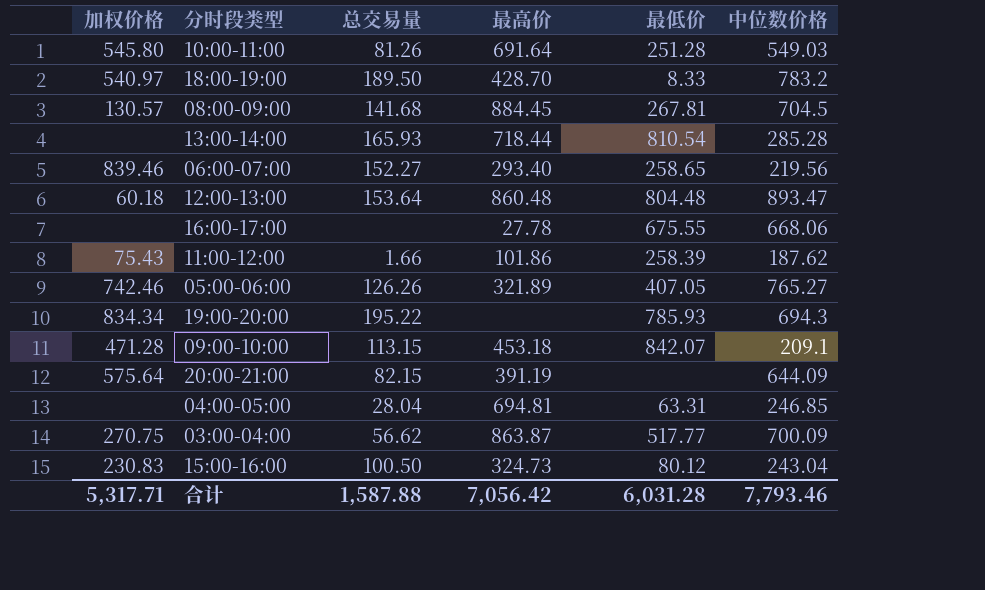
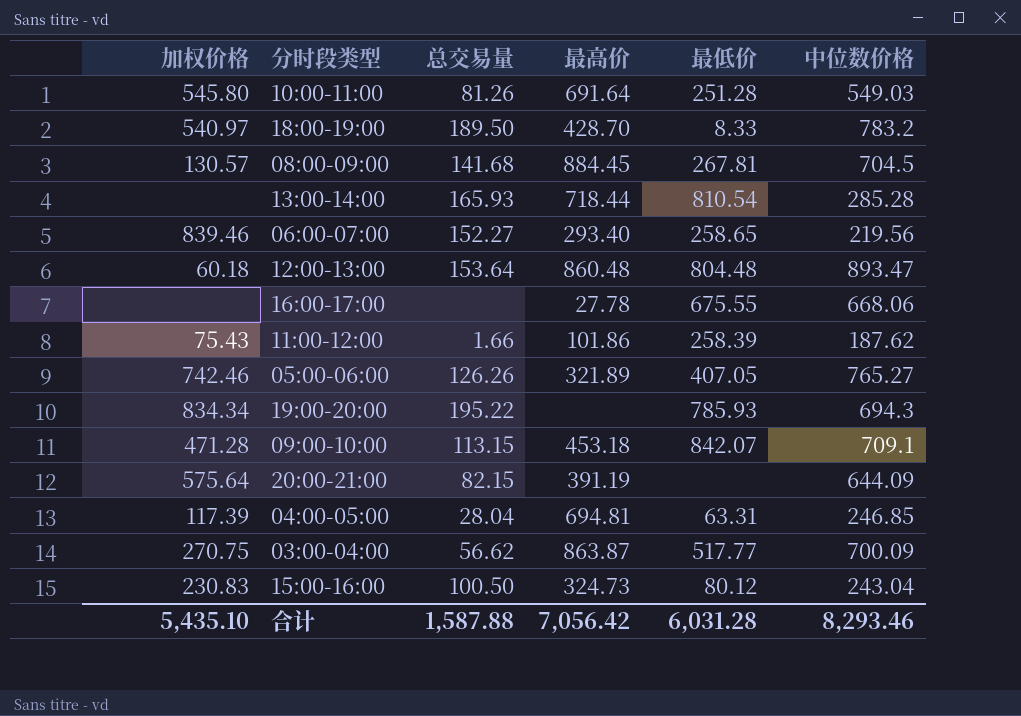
09:00-10:00 | 中位数价格: 209.1 -> 709.1
04:00-05:00 | 加权价格: none -> 117.39
合计 | 加权价格: 5,317.71 -> 5,435.10
合计 | 中位数价格: 7,793.46 -> 8,293.46

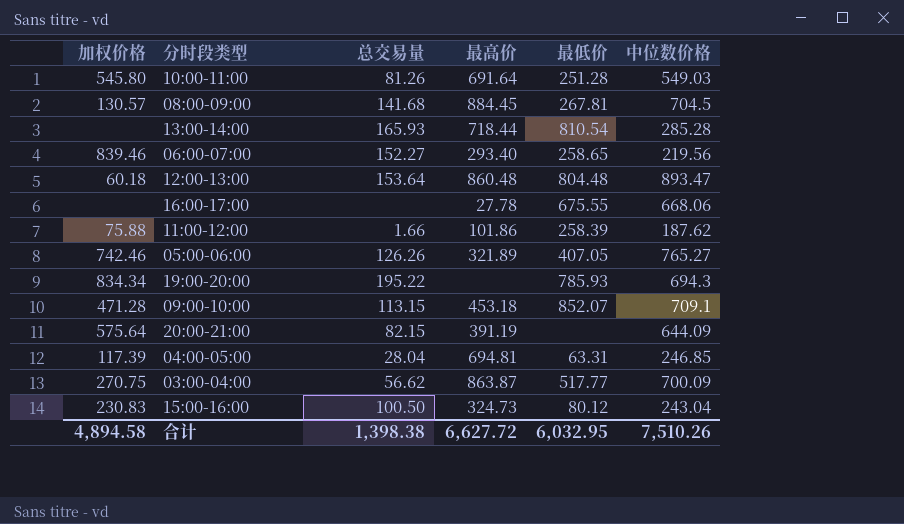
row 18:00-19:00: 540.97 | 189.50 | 428.70 | 8.33 | 783.2 -> none
11:00-12:00 | 加权价格: 75.43 -> 75.88
09:00-10:00 | 最低价: 842.07 -> 852.07
合计 | 加权价格: 5,435.10 -> 4,894.58
合计 | 总交易量: 1,587.88 -> 1,398.38
合计 | 最高价: 7,056.42 -> 6,627.72
合计 | 最低价: 6,031.28 -> 6,032.95
合计 | 中位数价格: 8,293.46 -> 7,510.26

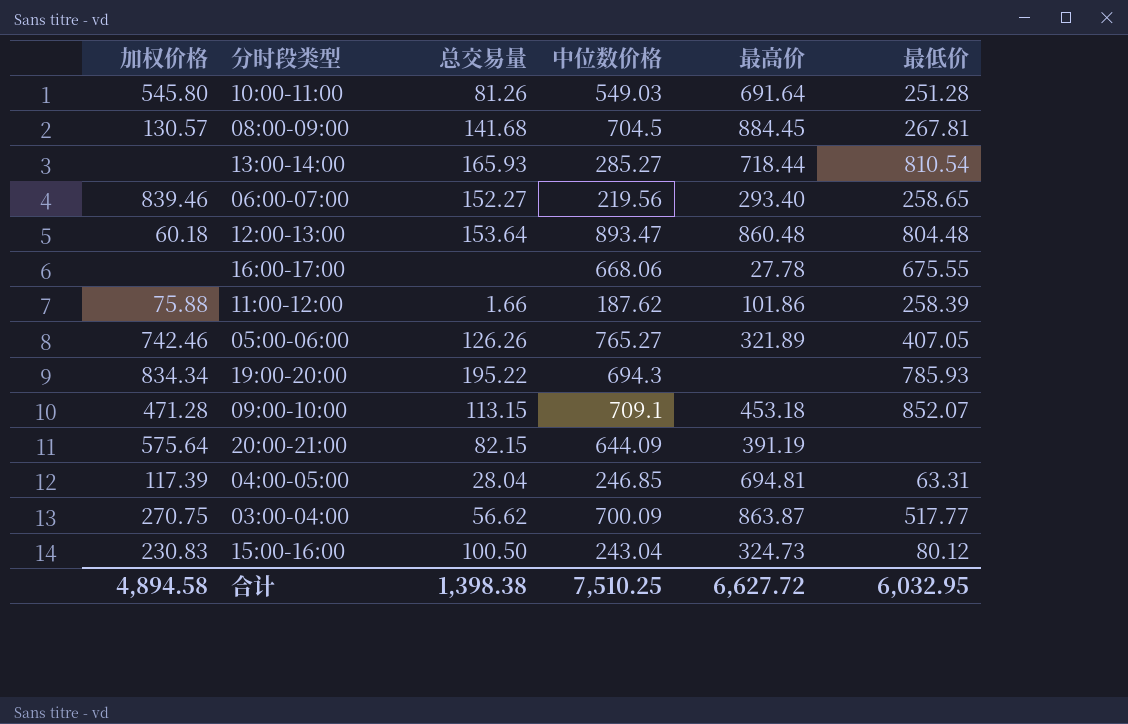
column 中位数价格 | position: 6 -> 4
13:00-14:00 | 中位数价格: 285.28 -> 285.27
合计 | 中位数价格: 7,510.26 -> 7,510.25

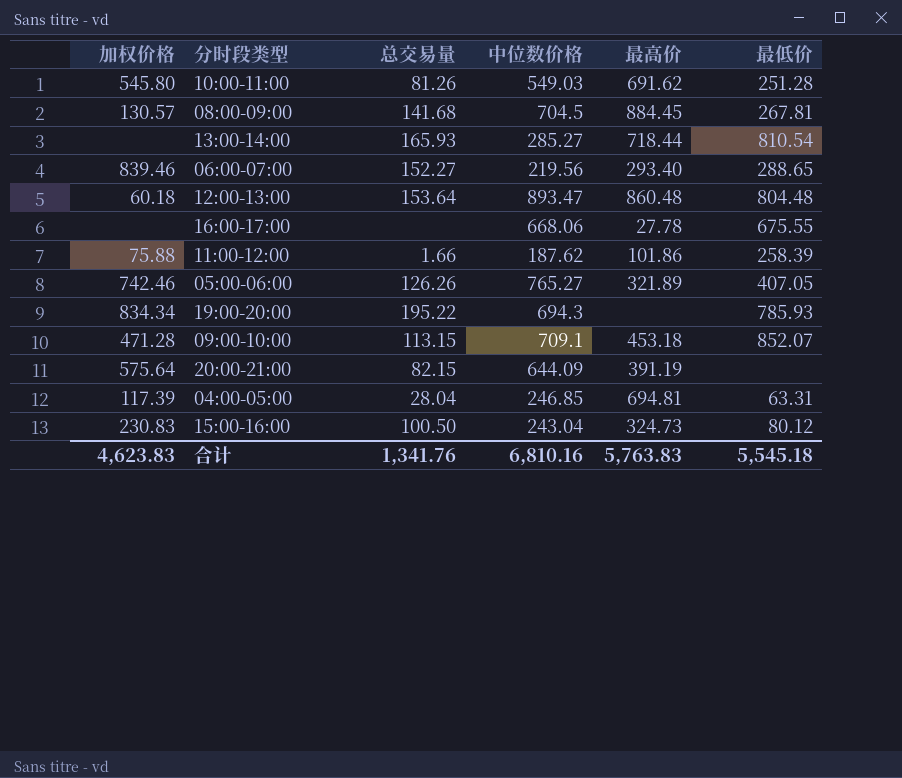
row 03:00-04:00: 270.75 | 56.62 | 700.09 | 863.87 | 517.77 -> none
10:00-11:00 | 最高价: 691.64 -> 691.62
06:00-07:00 | 最低价: 258.65 -> 288.65
合计 | 加权价格: 4,894.58 -> 4,623.83
合计 | 总交易量: 1,398.38 -> 1,341.76
合计 | 中位数价格: 7,510.25 -> 6,810.16
合计 | 最高价: 6,627.72 -> 5,763.83
合计 | 最低价: 6,032.95 -> 5,545.18

